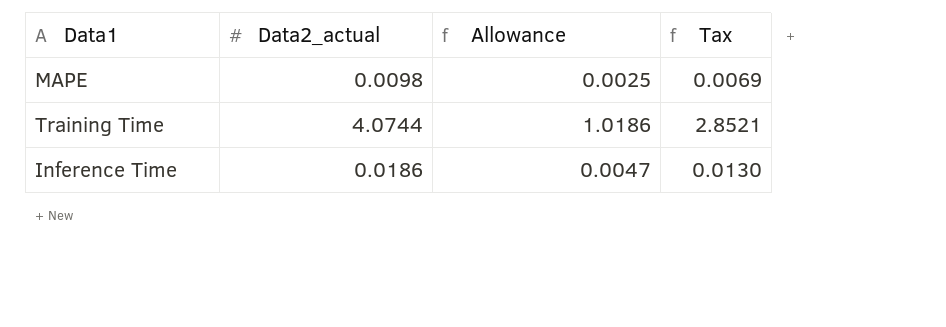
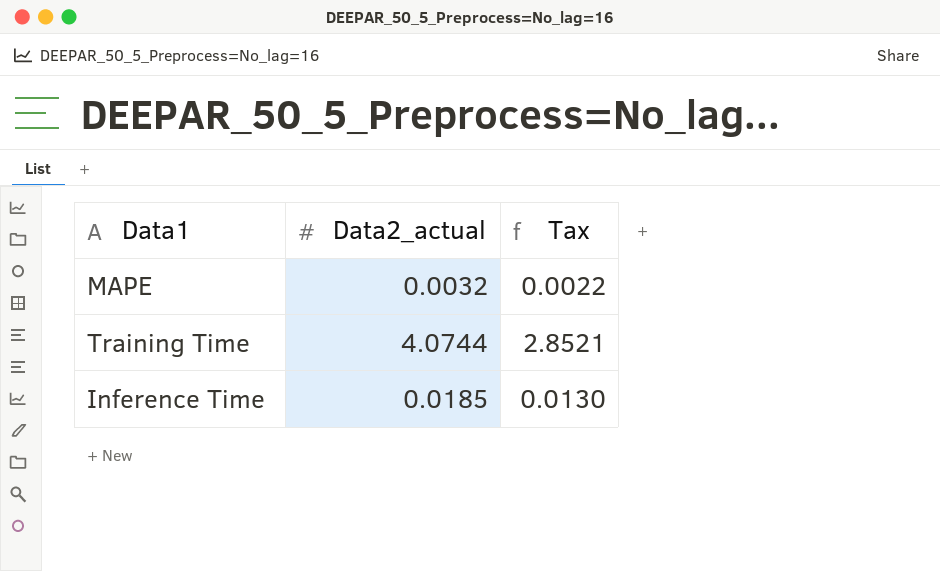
column Allowance | formula: [Data2_actual] * 0.25 -> none
MAPE | Data2_actual: 0.0098 -> 0.0032
MAPE | Tax: 0.0069 -> 0.0022
Inference Time | Data2_actual: 0.0186 -> 0.0185

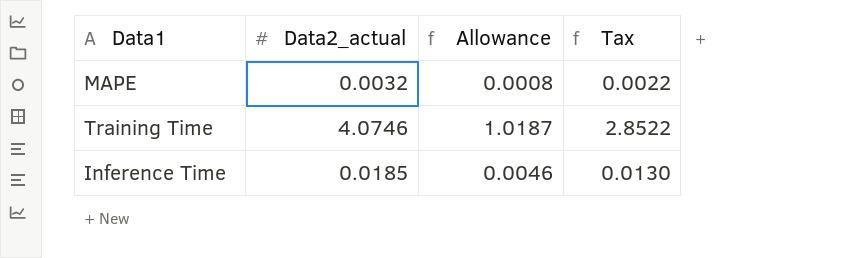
column Allowance | formula: none -> [Data2_actual] * 0.25
Training Time | Data2_actual: 4.0744 -> 4.0746
Training Time | Tax: 2.8521 -> 2.8522

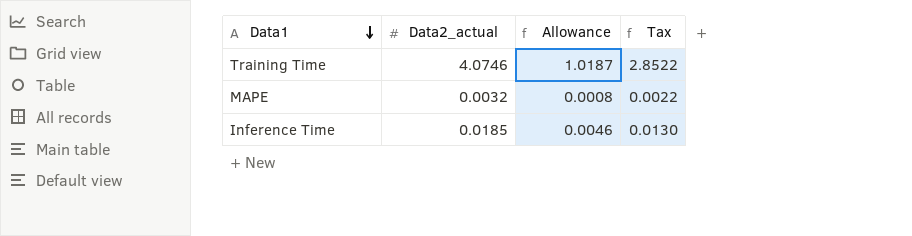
row order: none -> Data1 descending

